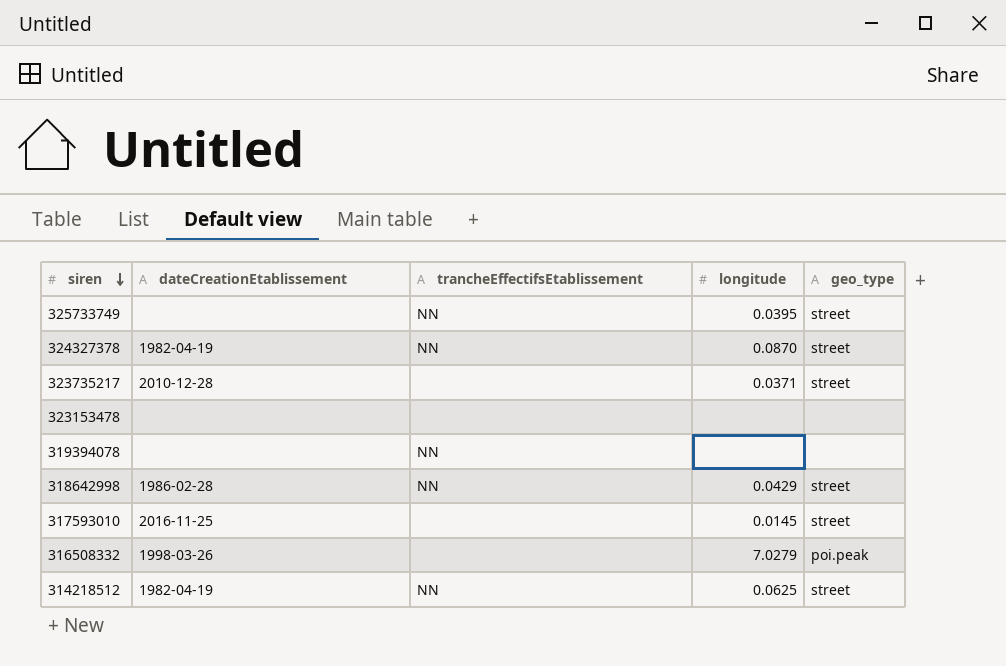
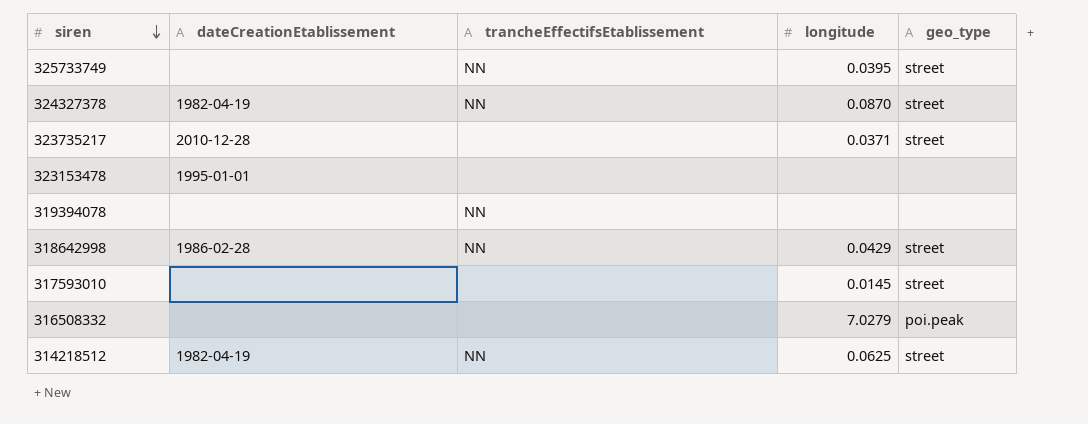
323153478 | dateCreationEtablissement: none -> 1995-01-01
317593010 | dateCreationEtablissement: 2016-11-25 -> none
316508332 | dateCreationEtablissement: 1998-03-26 -> none

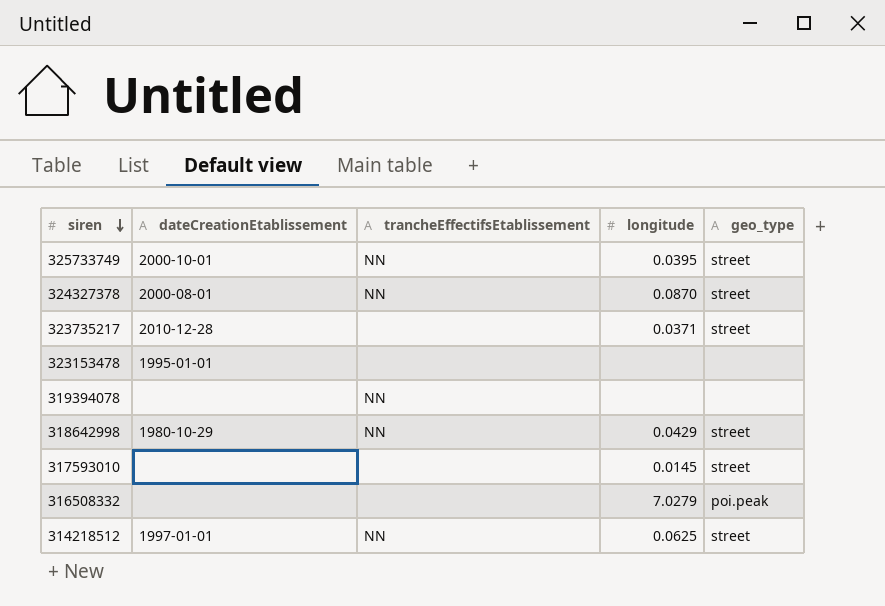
325733749 | dateCreationEtablissement: none -> 2000-10-01
324327378 | dateCreationEtablissement: 1982-04-19 -> 2000-08-01
318642998 | dateCreationEtablissement: 1986-02-28 -> 1980-10-29
314218512 | dateCreationEtablissement: 1982-04-19 -> 1997-01-01

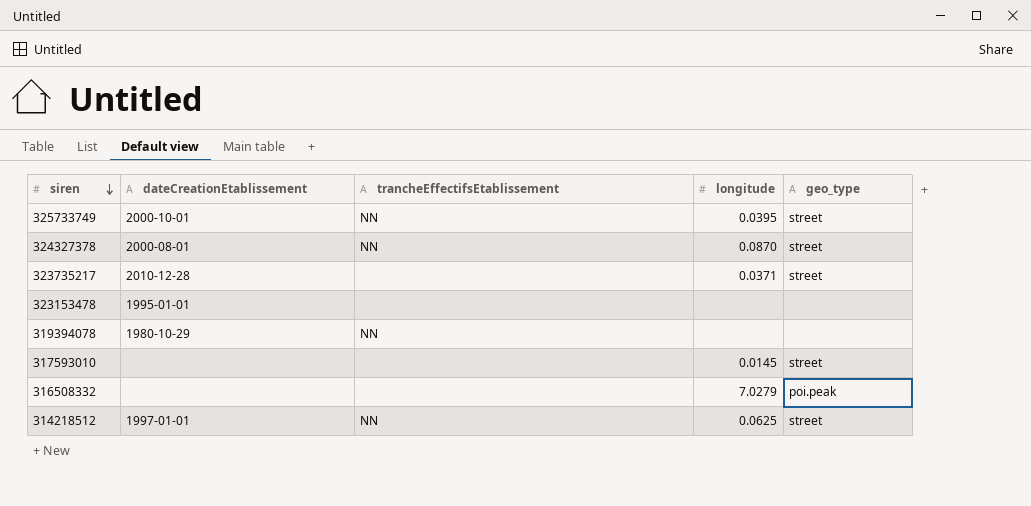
row 318642998: 1980-10-29 | NN | 0.0429 | street -> none
319394078 | dateCreationEtablissement: none -> 1980-10-29

